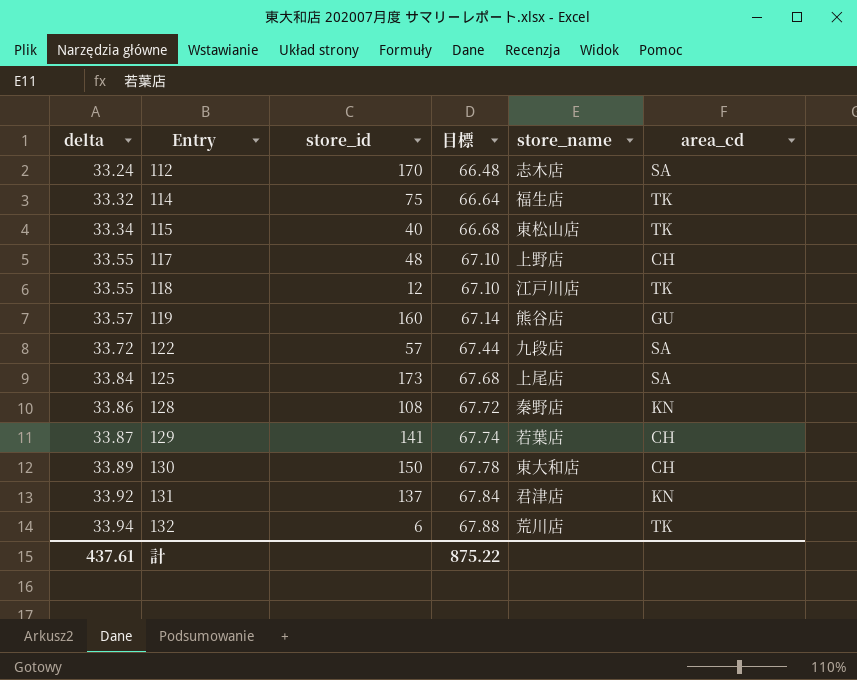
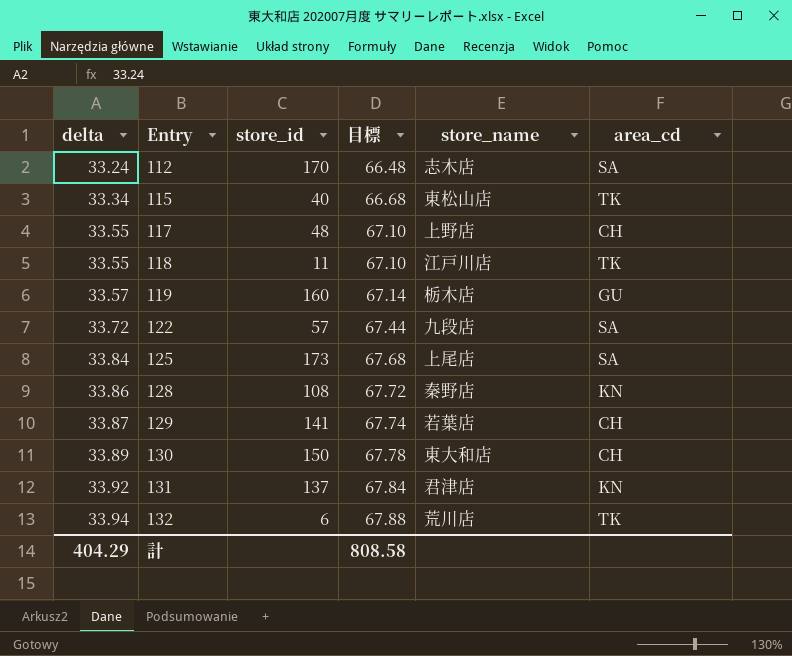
row 114: 33.32 | 75 | 66.64 | 福生店 | TK -> none
118 | store_id: 12 -> 11
119 | store_name: 熊谷店 -> 栃木店
計 | delta: 437.61 -> 404.29
計 | 目標: 875.22 -> 808.58

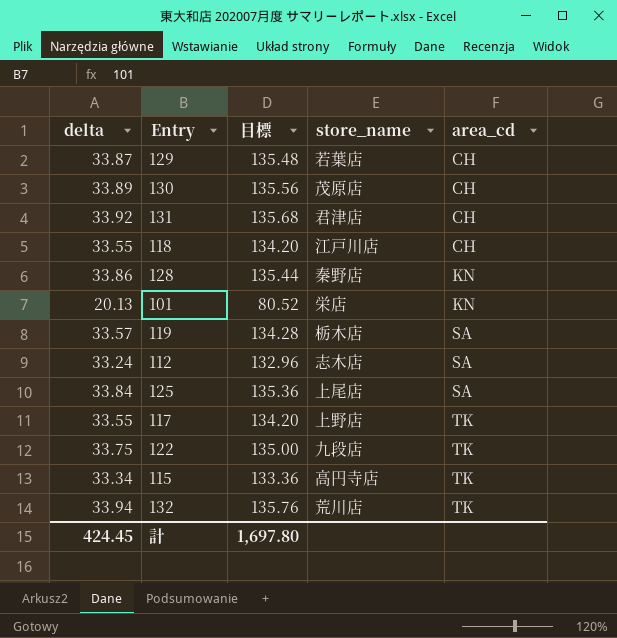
row order: delta ascending -> area_cd ascending
column store_id | position: 3 -> none
column 目標 | formula: [delta] * 2 -> [delta] * 4
130 | store_name: 東大和店 -> 茂原店
131 | area_cd: KN -> CH
118 | area_cd: TK -> CH
row 101: none -> 20.13 | 80.52 | 栄店 | KN
119 | area_cd: GU -> SA
117 | area_cd: CH -> TK
122 | delta: 33.72 -> 33.75
122 | area_cd: SA -> TK
115 | store_name: 東松山店 -> 高円寺店
計 | delta: 404.29 -> 424.45
計 | 目標: 808.58 -> 1,697.80

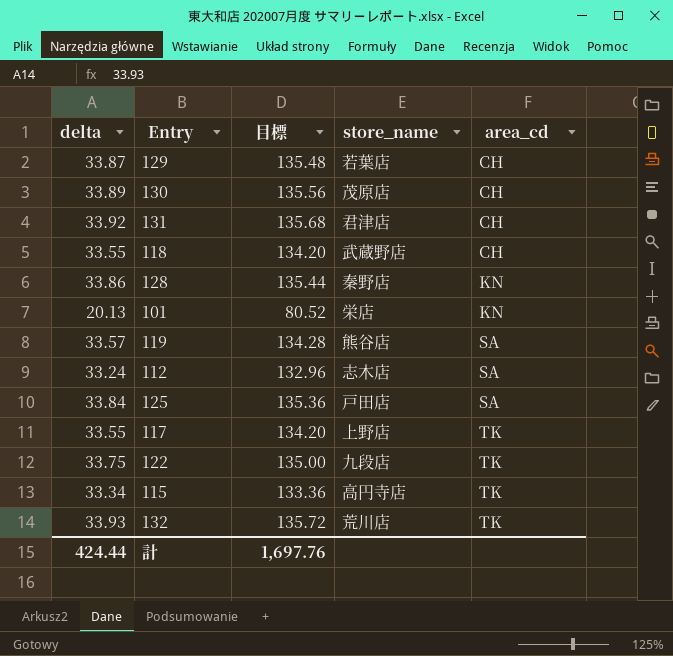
118 | store_name: 江戸川店 -> 武蔵野店
119 | store_name: 栃木店 -> 熊谷店
125 | store_name: 上尾店 -> 戸田店
132 | delta: 33.94 -> 33.93
132 | 目標: 135.76 -> 135.72
計 | delta: 424.45 -> 424.44
計 | 目標: 1,697.80 -> 1,697.76

